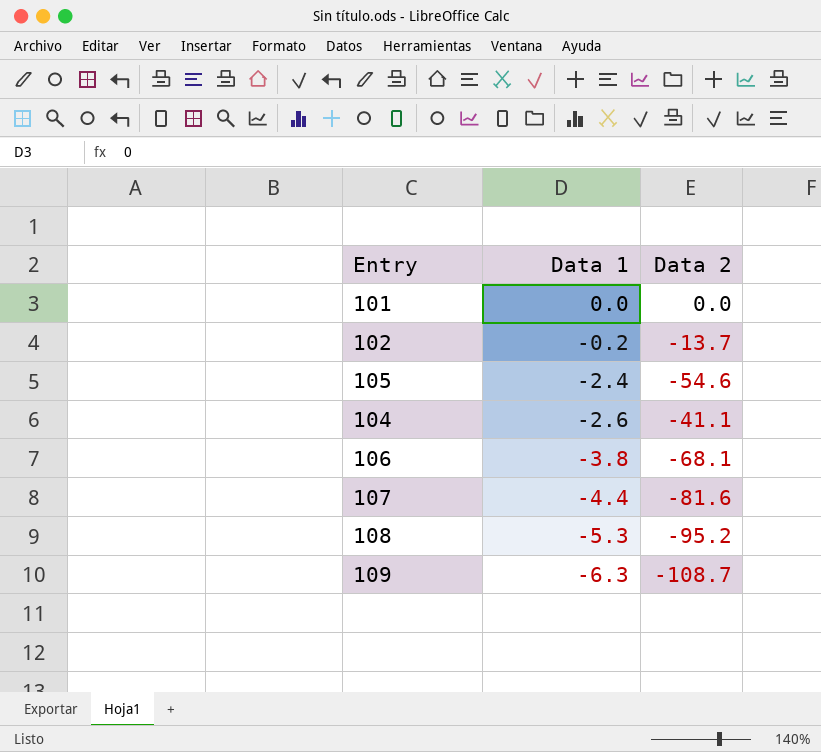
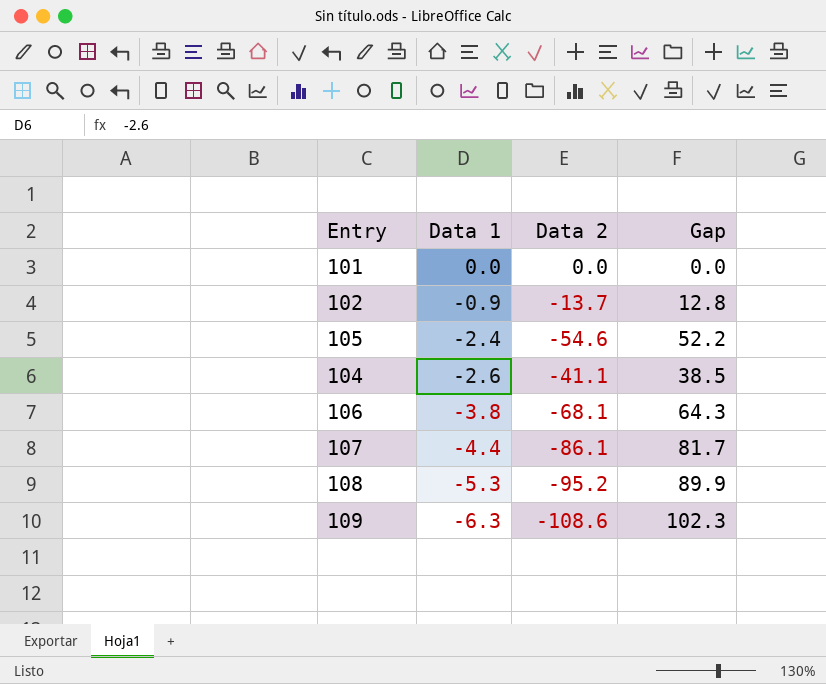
column Gap | formula: none -> [Data 1] - [Data 2]
102 | Data 1: -0.2 -> -0.9
107 | Data 2: -81.6 -> -86.1
109 | Data 2: -108.7 -> -108.6

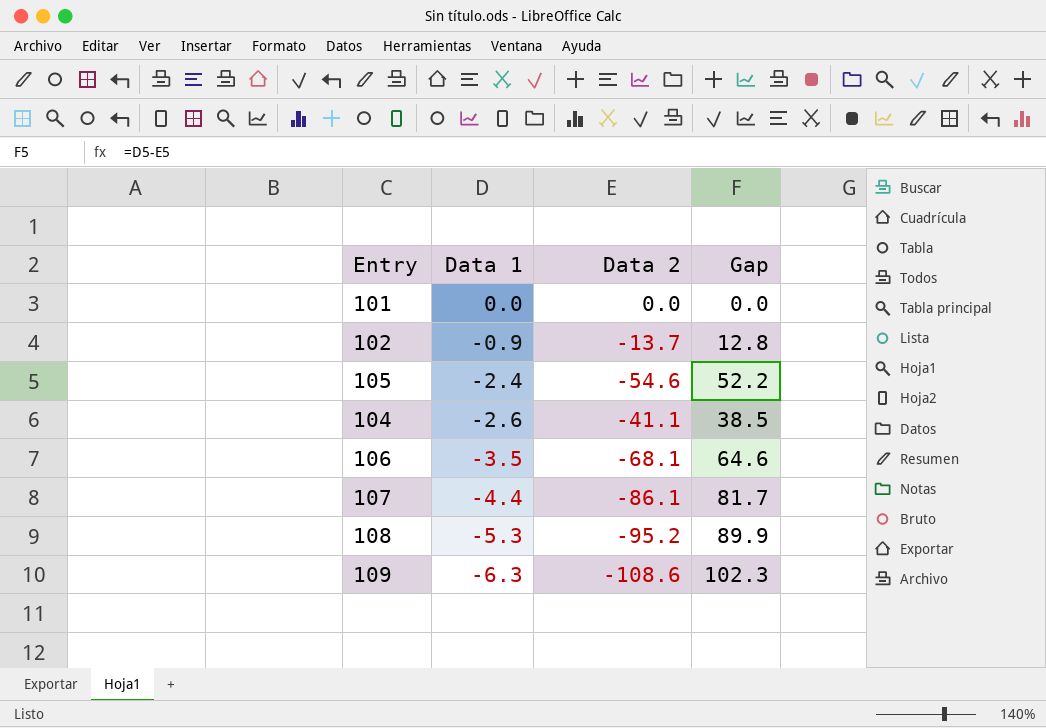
106 | Data 1: -3.8 -> -3.5
106 | Gap: 64.3 -> 64.6

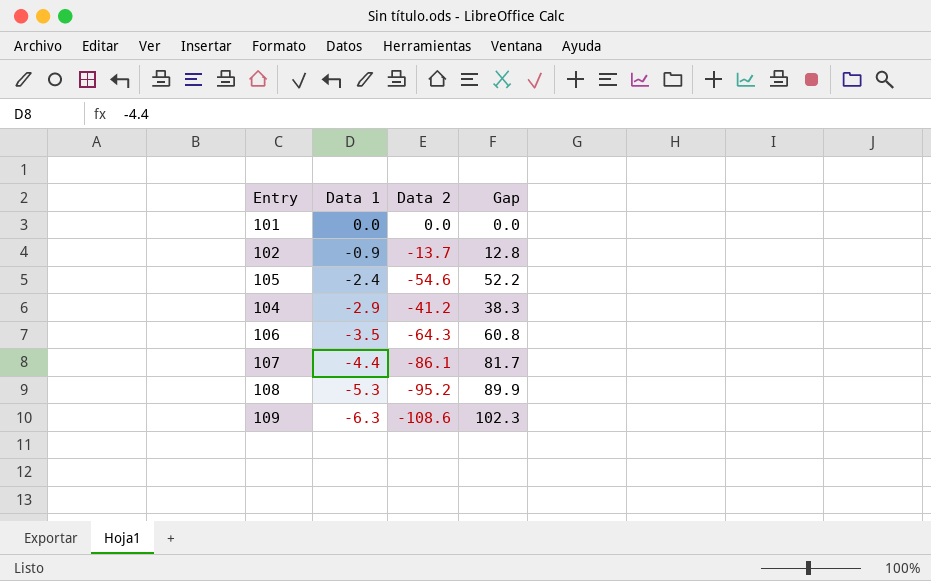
104 | Data 1: -2.6 -> -2.9
104 | Data 2: -41.1 -> -41.2
104 | Gap: 38.5 -> 38.3
106 | Data 2: -68.1 -> -64.3
106 | Gap: 64.6 -> 60.8

